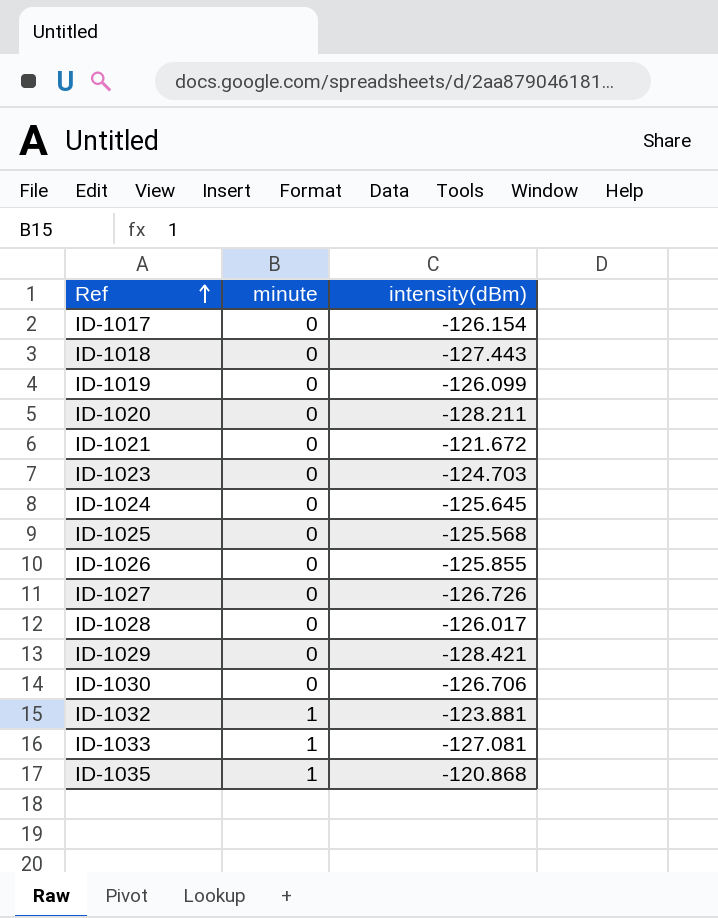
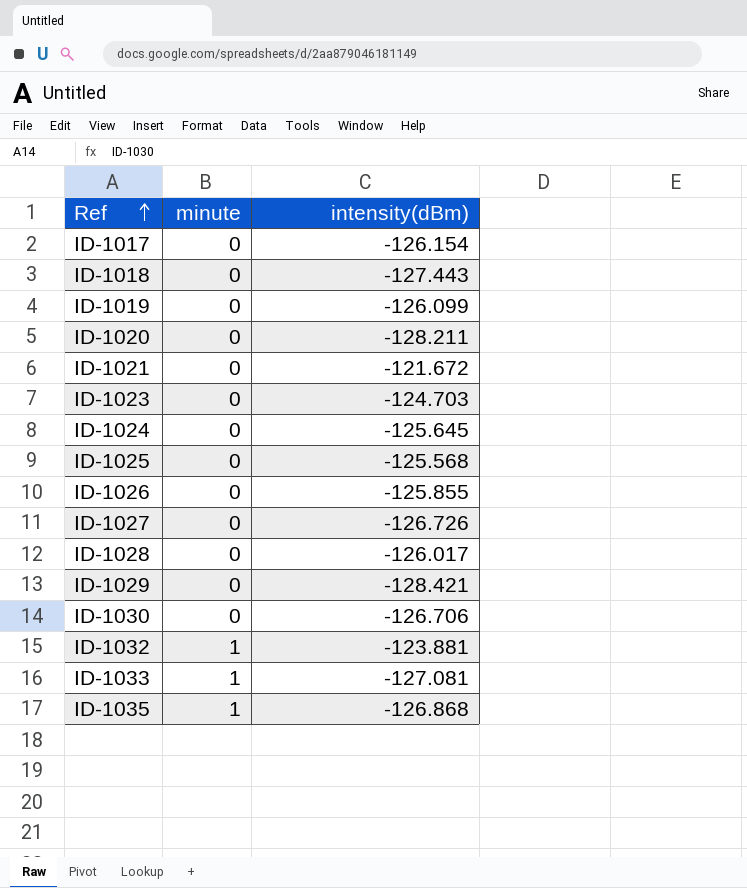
ID-1035 | intensity(dBm): -120.868 -> -126.868

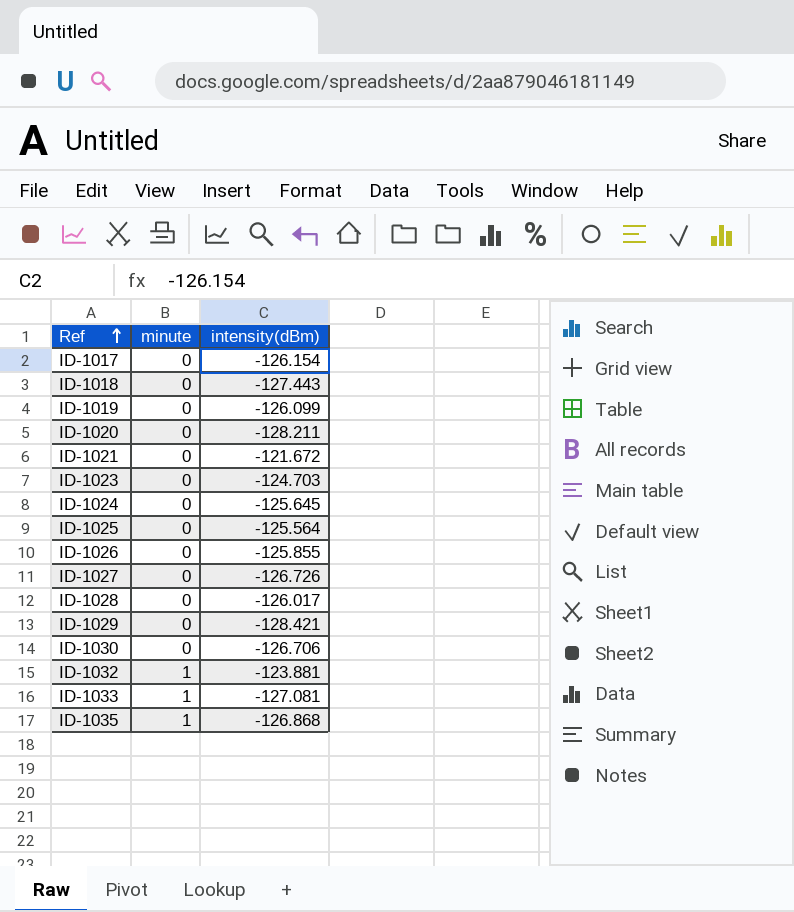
ID-1025 | intensity(dBm): -125.568 -> -125.564

